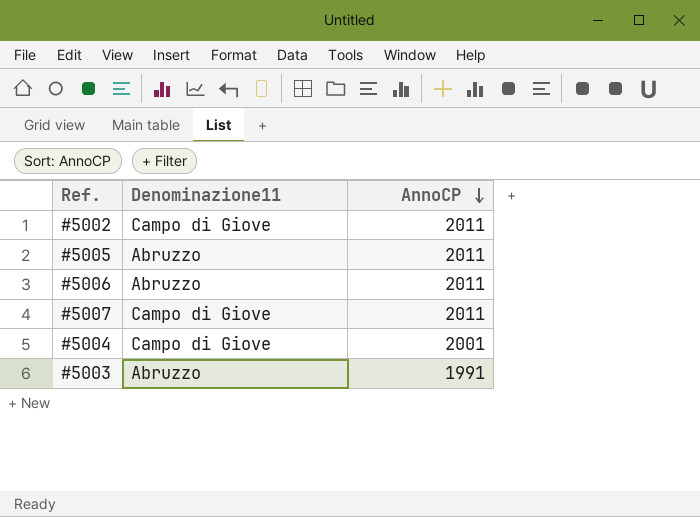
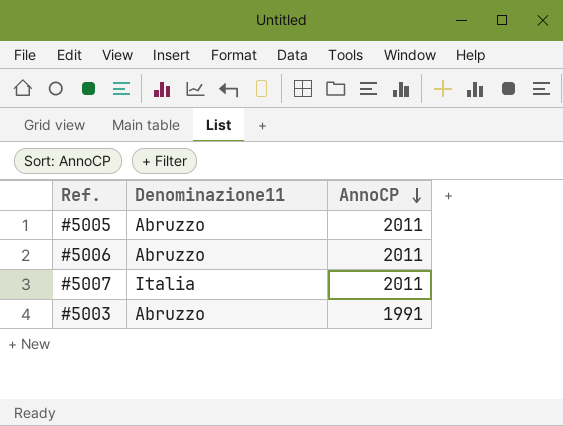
row #5002: Campo di Giove | 2011 -> none
row #5004: Campo di Giove | 2001 -> none
#5007 | Denominazione11: Campo di Giove -> Italia

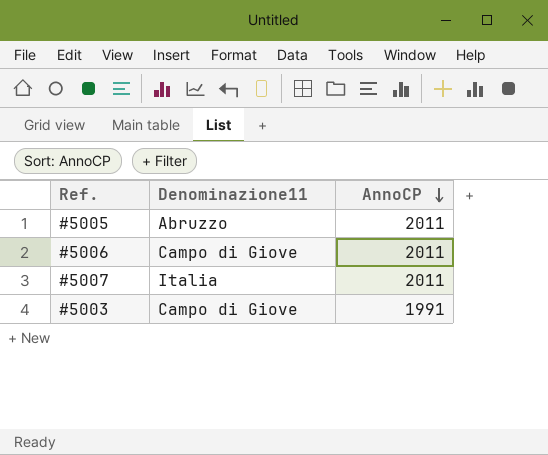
#5006 | Denominazione11: Abruzzo -> Campo di Giove
#5003 | Denominazione11: Abruzzo -> Campo di Giove

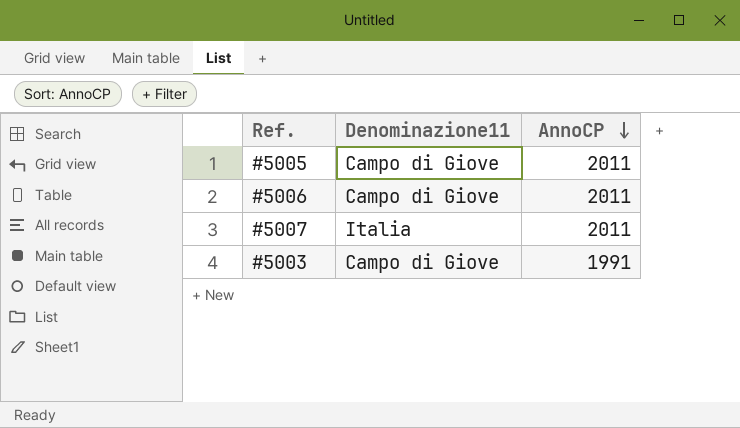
#5005 | Denominazione11: Abruzzo -> Campo di Giove

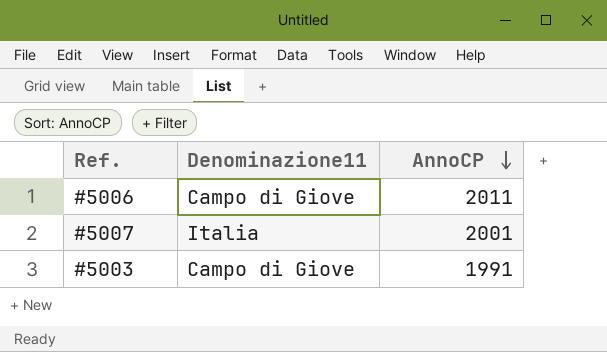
row #5005: Campo di Giove | 2011 -> none
#5007 | AnnoCP: 2011 -> 2001

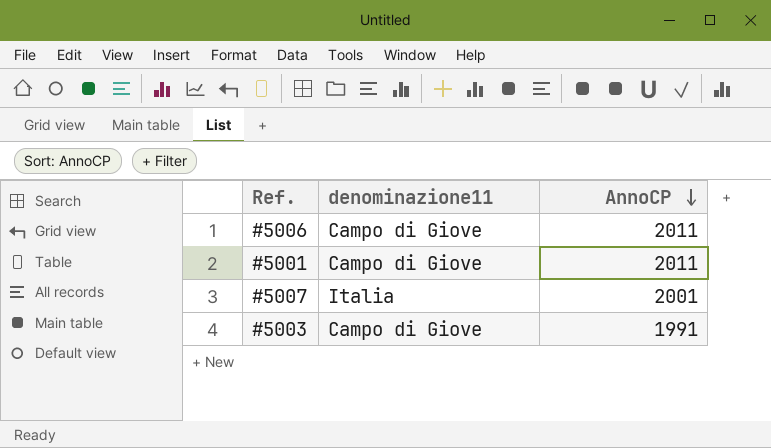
column name: Denominazione11 -> denominazione11
row #5001: none -> Campo di Giove | 2011

